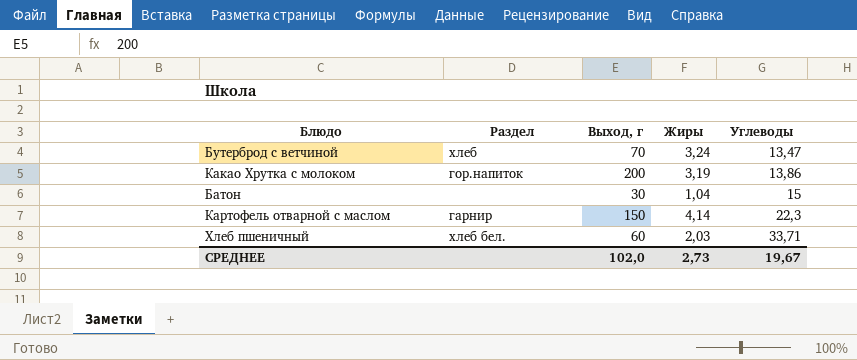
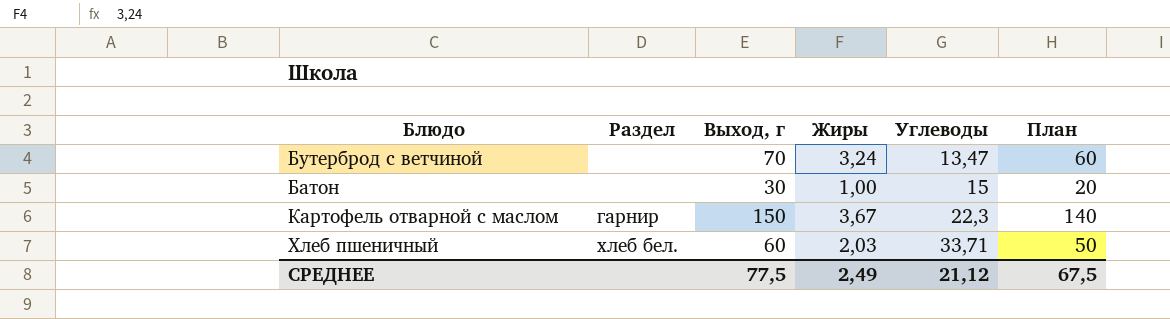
column План | formula: none -> [Выход, г] - 10
row Какао Хрутка с молоком: гор.напиток | 200 | 3,19 | 13,86 -> none
Бутерброд с ветчиной | Раздел: хлеб -> none
Батон | Жиры: 1,04 -> 1,00
Картофель отварной с маслом | Жиры: 4,14 -> 3,67
СРЕДНЕЕ | Выход, г: 102,0 -> 77,5
СРЕДНЕЕ | Жиры: 2,73 -> 2,49
СРЕДНЕЕ | Углеводы: 19,67 -> 21,12

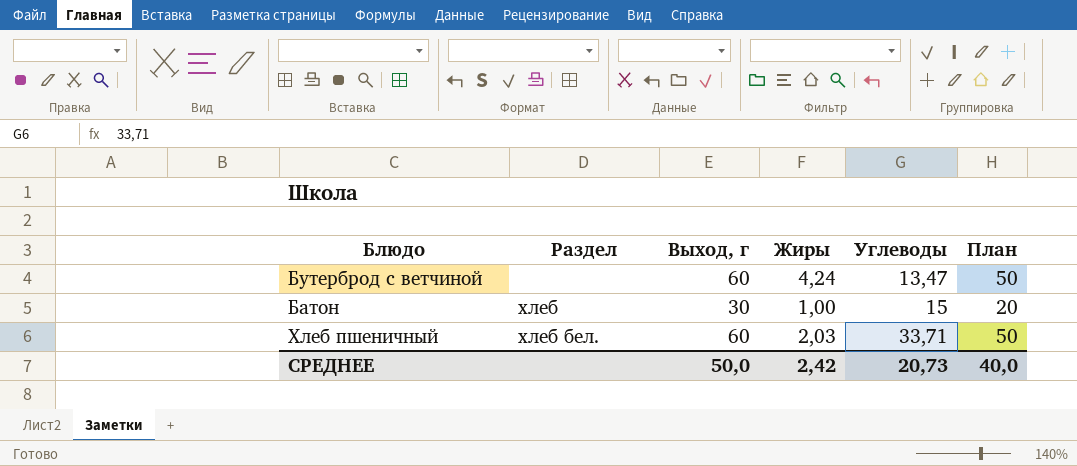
row Картофель отварной с маслом: гарнир | 150 | 3,67 | 22,3 | 140 -> none
Бутерброд с ветчиной | Выход, г: 70 -> 60
Бутерброд с ветчиной | Жиры: 3,24 -> 4,24
Бутерброд с ветчиной | План: 60 -> 50
Батон | Раздел: none -> хлеб
СРЕДНЕЕ | Выход, г: 77,5 -> 50,0
СРЕДНЕЕ | Жиры: 2,49 -> 2,42
СРЕДНЕЕ | Углеводы: 21,12 -> 20,73
СРЕДНЕЕ | План: 67,5 -> 40,0

